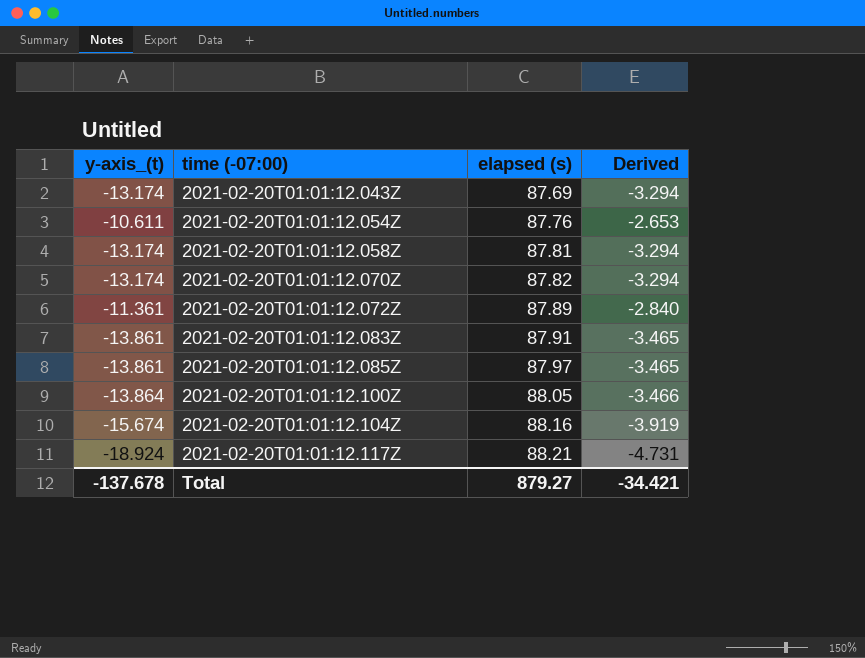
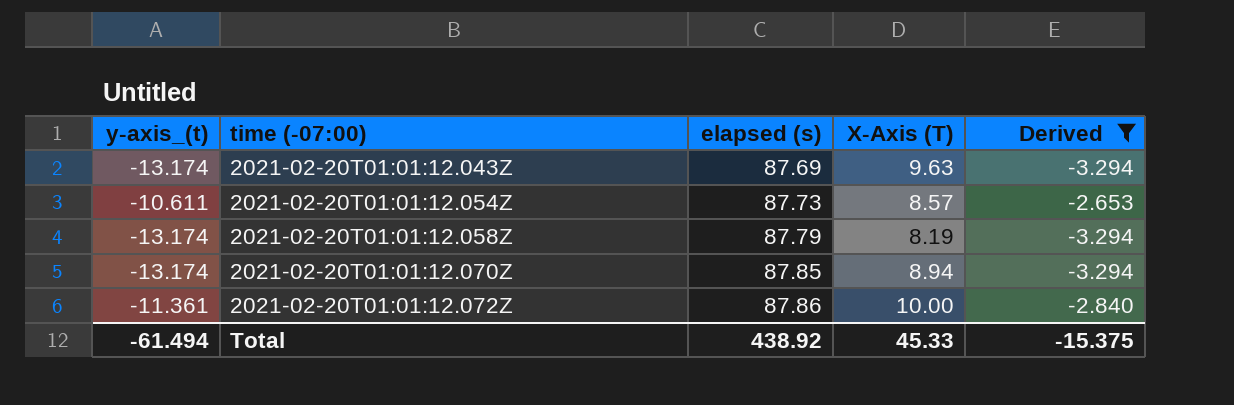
filter: none -> Derived >= -3.294
column X-Axis (T) | position: none -> 4
2021-02-20T01:01:12.054Z | elapsed (s): 87.76 -> 87.73
2021-02-20T01:01:12.058Z | elapsed (s): 87.81 -> 87.79
2021-02-20T01:01:12.070Z | elapsed (s): 87.82 -> 87.85
2021-02-20T01:01:12.072Z | elapsed (s): 87.89 -> 87.86
Total | y-axis_(t): -137.678 -> -61.494
Total | elapsed (s): 879.27 -> 438.92
Total | Derived: -34.421 -> -15.375

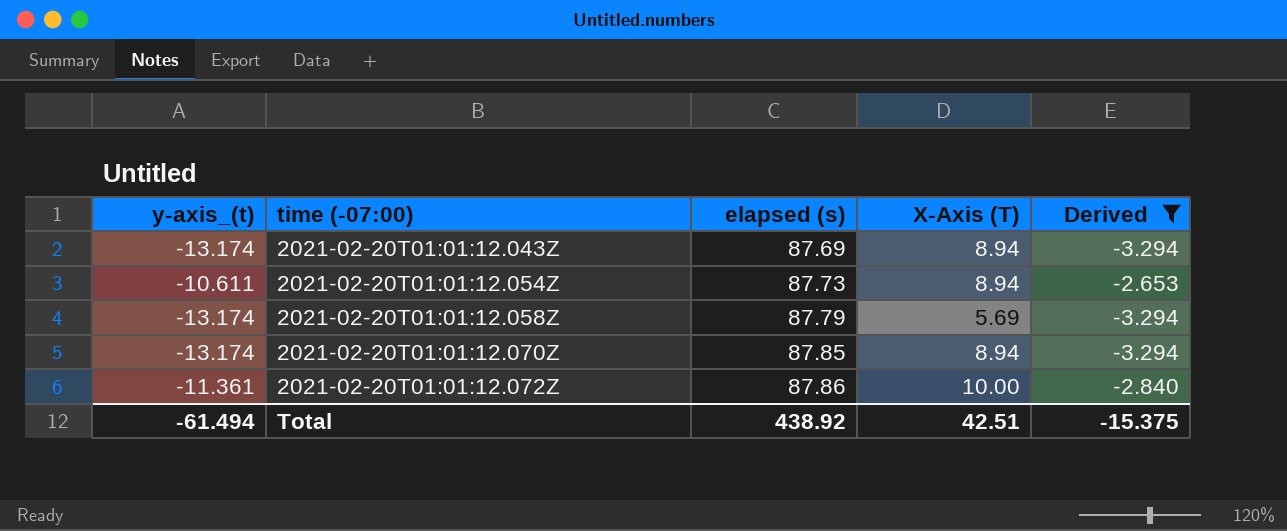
2021-02-20T01:01:12.043Z | X-Axis (T): 9.63 -> 8.94
2021-02-20T01:01:12.054Z | X-Axis (T): 8.57 -> 8.94
2021-02-20T01:01:12.058Z | X-Axis (T): 8.19 -> 5.69
Total | X-Axis (T): 45.33 -> 42.51

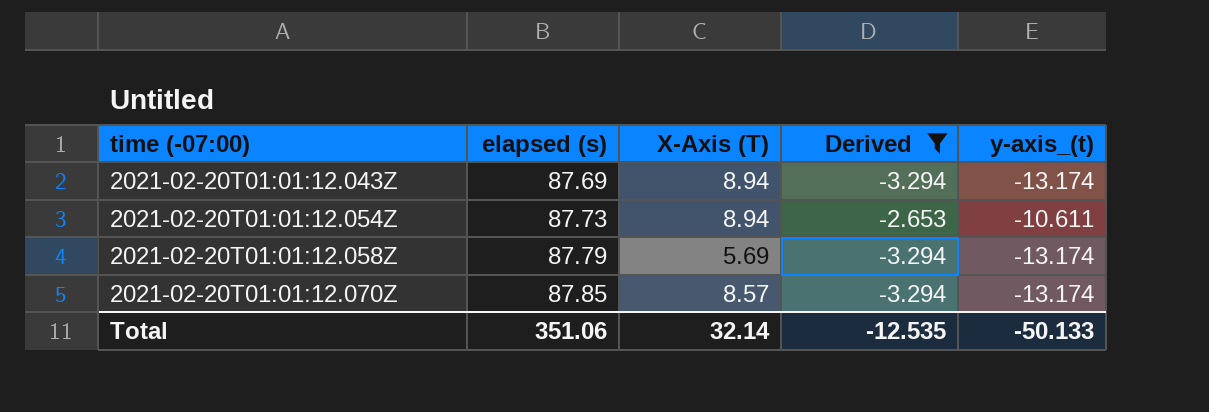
column y-axis_(t) | position: 1 -> 5
row 2021-02-20T01:01:12.072Z: -11.361 | 87.86 | 10.00 | -2.840 -> none
2021-02-20T01:01:12.070Z | X-Axis (T): 8.94 -> 8.57
Total | elapsed (s): 438.92 -> 351.06
Total | X-Axis (T): 42.51 -> 32.14
Total | Derived: -15.375 -> -12.535
Total | y-axis_(t): -61.494 -> -50.133

